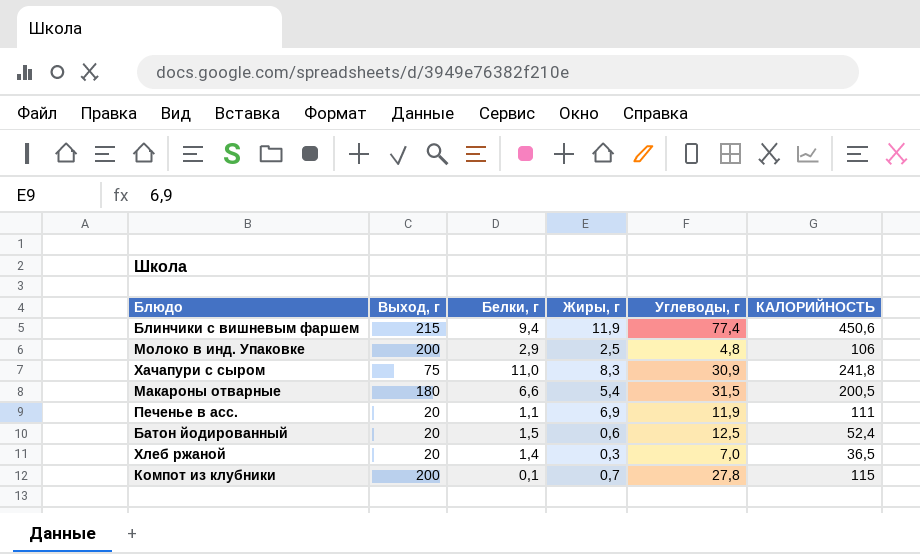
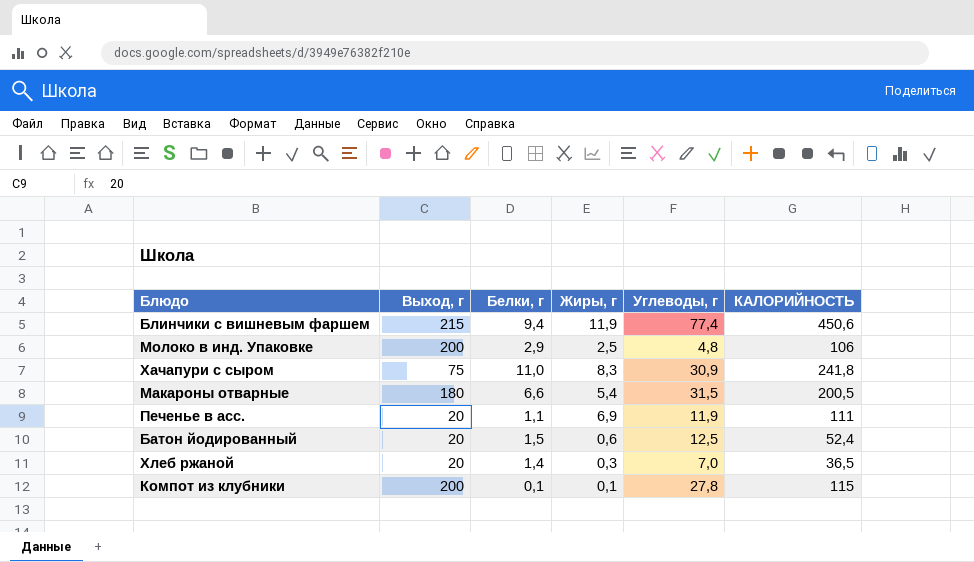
Компот из клубники | Жиры, г: 0,7 -> 0,1

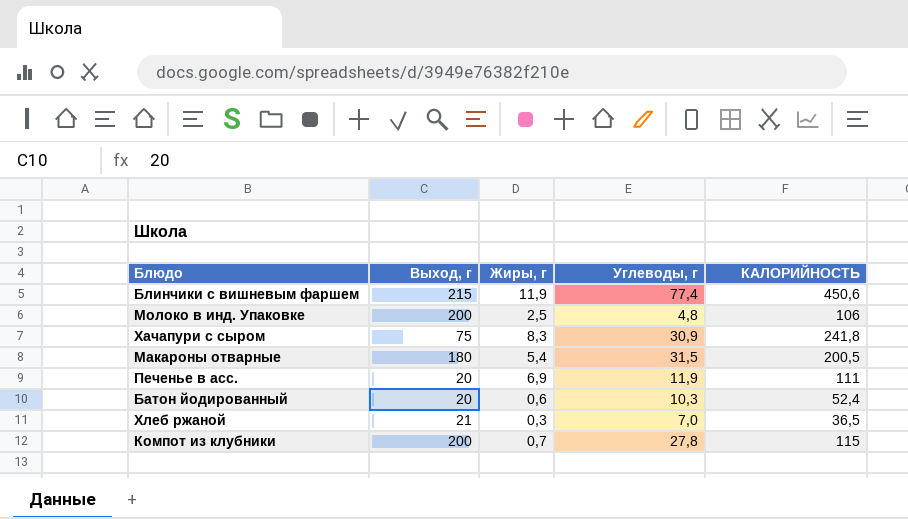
column Белки, г | position: 3 -> none
Батон йодированный | Углеводы, г: 12,5 -> 10,3
Хлеб ржаной | Выход, г: 20 -> 21
Компот из клубники | Жиры, г: 0,1 -> 0,7

